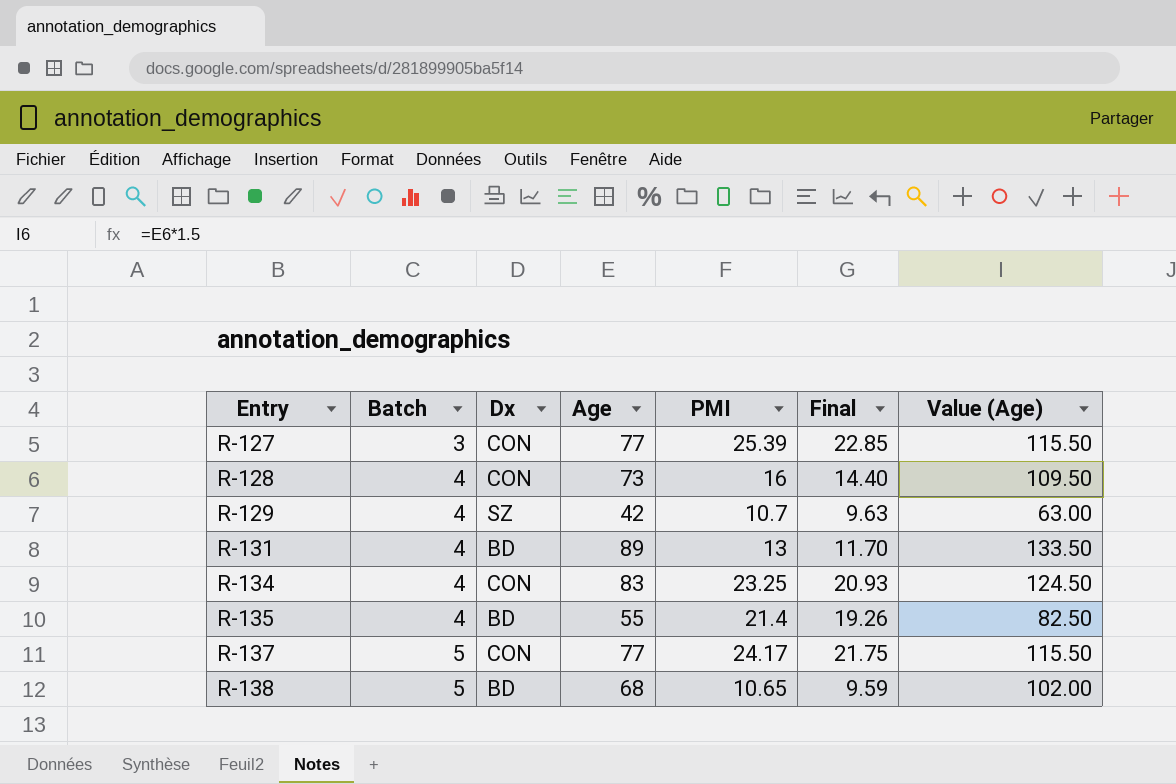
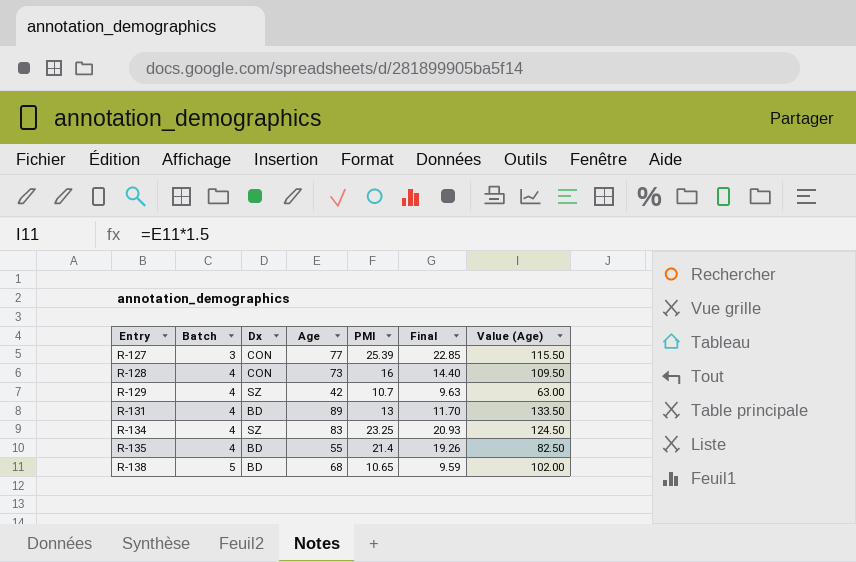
row R-137: 5 | CON | 77 | 24.17 | 21.75 | 115.50 -> none
R-134 | Dx: CON -> SZ

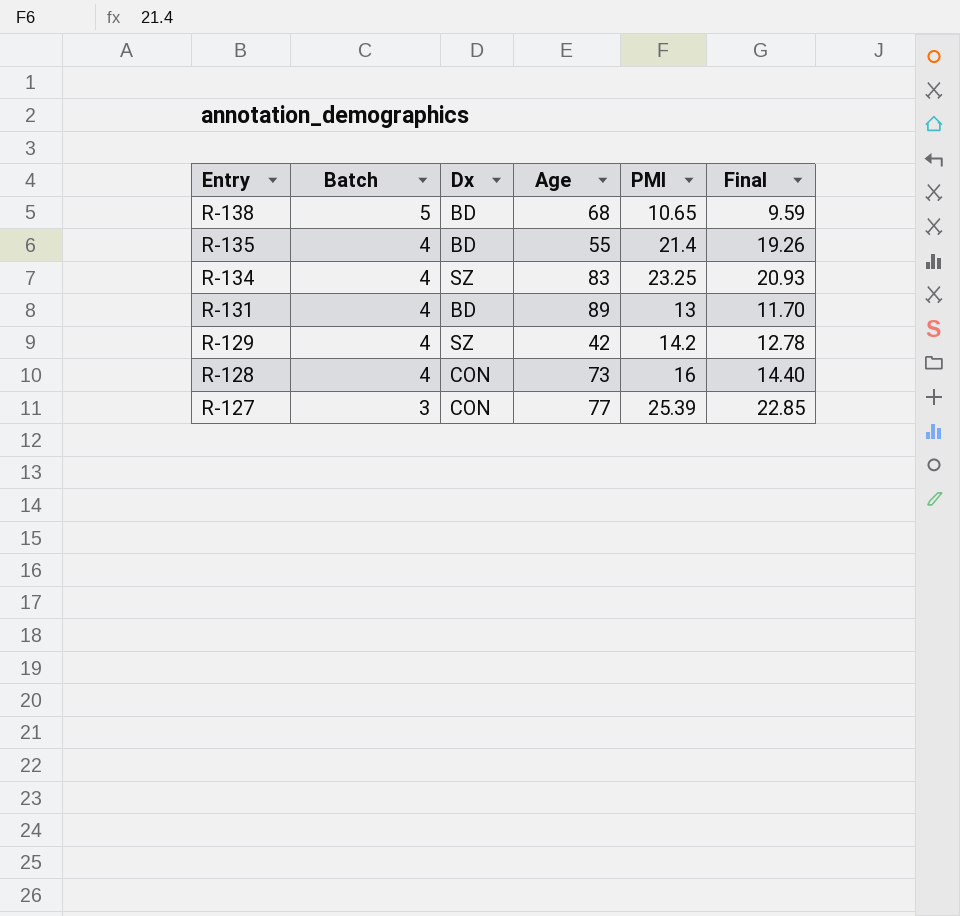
row order: Entry ascending -> Entry descending
column Value (Age) | formula: [Age] * 1.5 -> none
R-129 | PMI: 10.7 -> 14.2
R-129 | Final: 9.63 -> 12.78

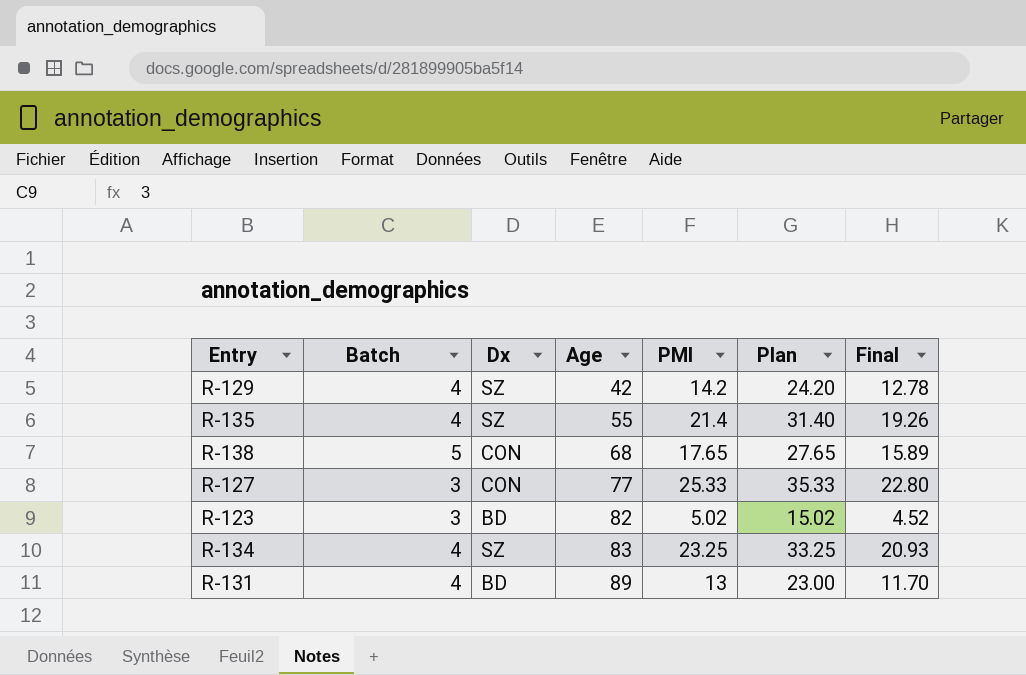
row order: Entry descending -> Age ascending
column Plan | formula: none -> [PMI] + 10
row R-128: 4 | CON | 73 | 16 | 14.40 -> none
R-135 | Dx: BD -> SZ
R-138 | Dx: BD -> CON
R-138 | PMI: 10.65 -> 17.65
R-138 | Final: 9.59 -> 15.89
R-127 | PMI: 25.39 -> 25.33
R-127 | Final: 22.85 -> 22.80
row R-123: none -> 3 | BD | 82 | 5.02 | 15.02 | 4.52

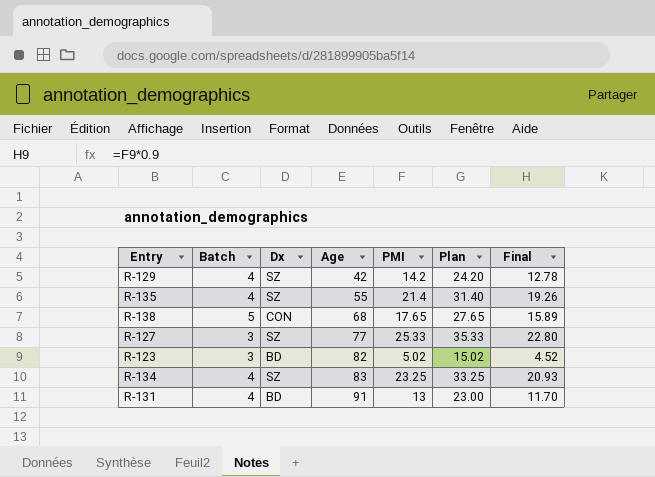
R-127 | Dx: CON -> SZ
R-131 | Age: 89 -> 91

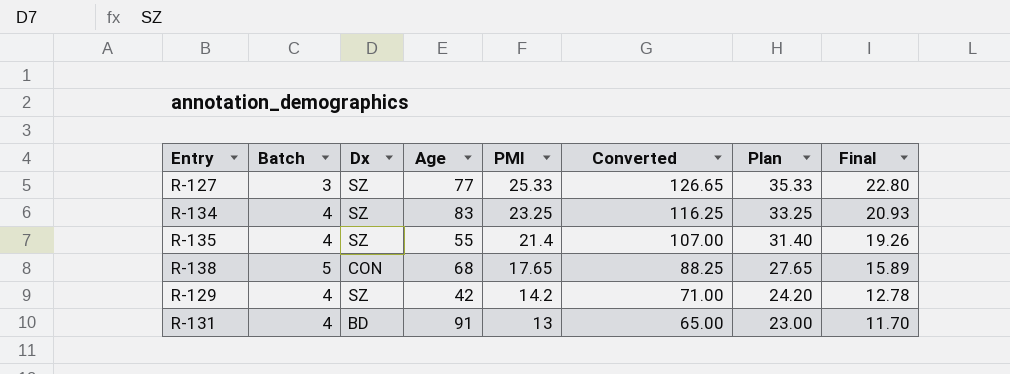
row order: Age ascending -> PMI descending
column Converted | formula: none -> [PMI] * 5
row R-123: 3 | BD | 82 | 5.02 | 15.02 | 4.52 -> none

